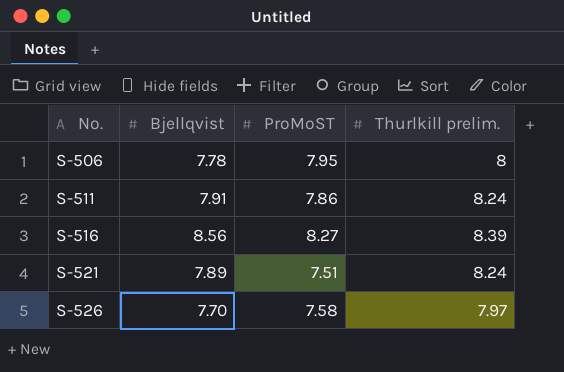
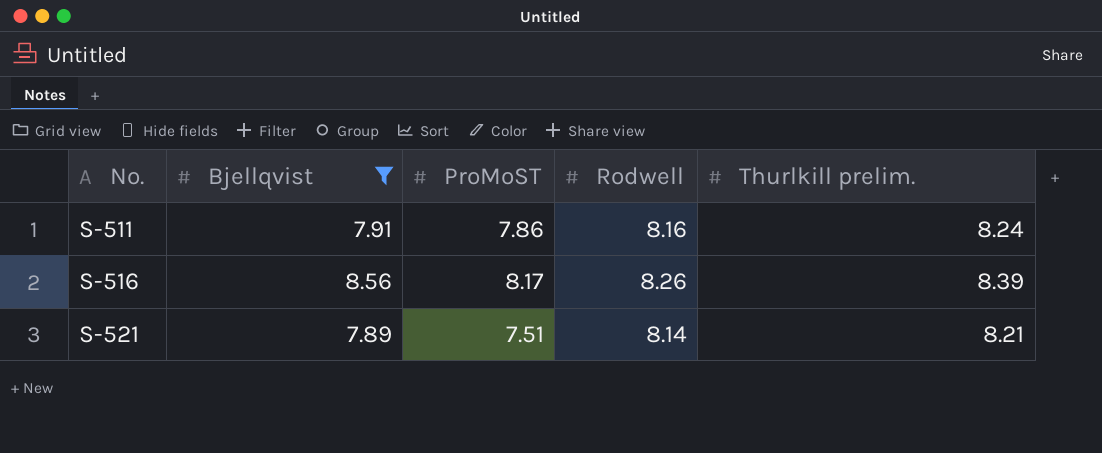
filter: none -> Bjellqvist >= 7.89
column Rodwell | position: none -> 4
S-516 | ProMoST: 8.27 -> 8.17
S-521 | Thurlkill prelim.: 8.24 -> 8.21

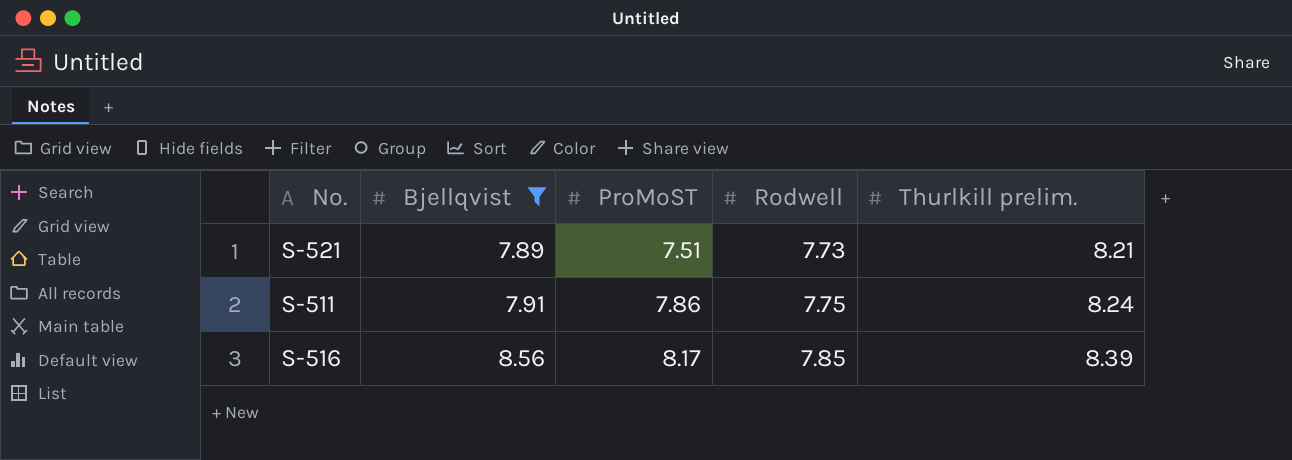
row order: No. ascending -> Bjellqvist ascending
S-521 | Rodwell: 8.14 -> 7.73
S-511 | Rodwell: 8.16 -> 7.75
S-516 | Rodwell: 8.26 -> 7.85

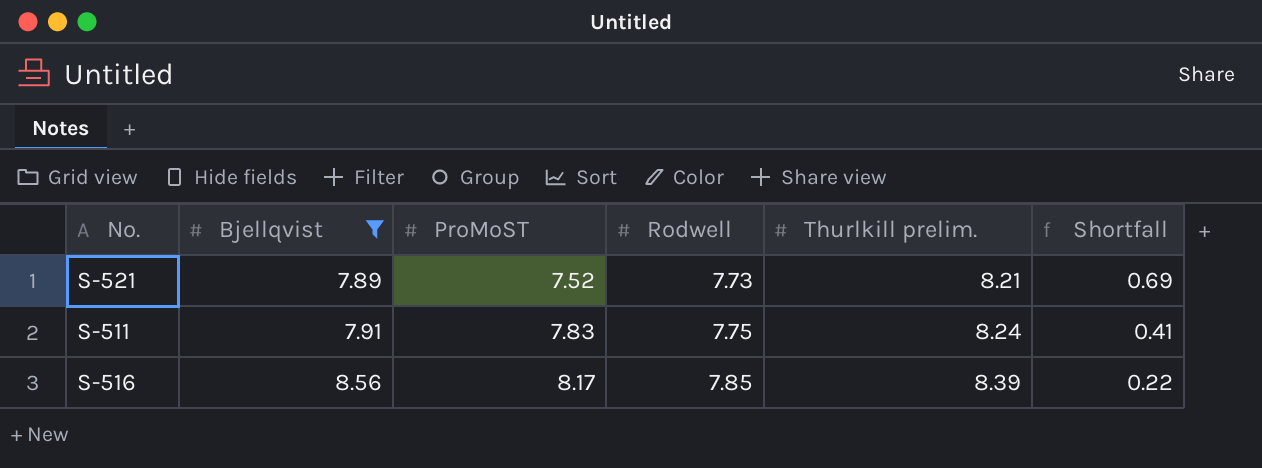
column Shortfall | formula: none -> [Thurlkill prelim.] - [ProMoST]
S-521 | ProMoST: 7.51 -> 7.52
S-511 | ProMoST: 7.86 -> 7.83

